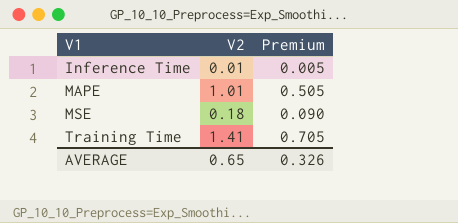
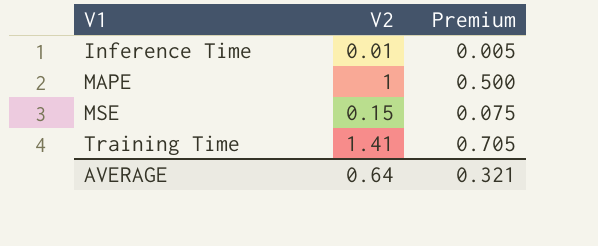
MAPE | V2: 1.01 -> 1
MAPE | Premium: 0.505 -> 0.500
MSE | V2: 0.18 -> 0.15
MSE | Premium: 0.090 -> 0.075
AVERAGE | V2: 0.65 -> 0.64
AVERAGE | Premium: 0.326 -> 0.321

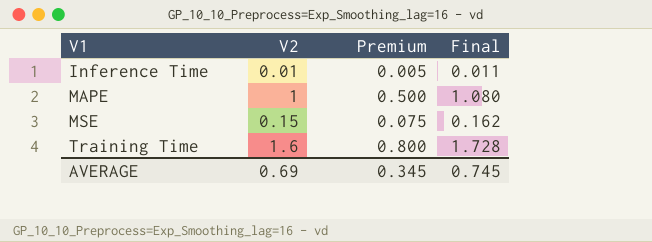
column Final | formula: none -> [V2] * 1.08
Training Time | V2: 1.41 -> 1.6
Training Time | Premium: 0.705 -> 0.800
AVERAGE | V2: 0.64 -> 0.69
AVERAGE | Premium: 0.321 -> 0.345

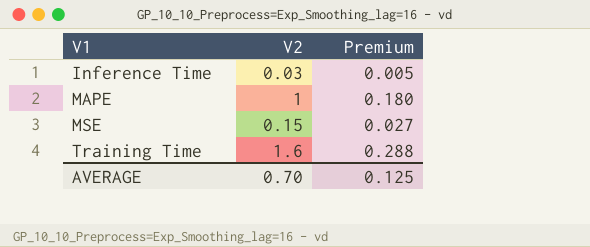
column Final | formula: [V2] * 1.08 -> none
column Premium | formula: [V2] * 0.5 -> [V2] * 0.18
Inference Time | V2: 0.01 -> 0.03
AVERAGE | V2: 0.69 -> 0.70
AVERAGE | Premium: 0.345 -> 0.125

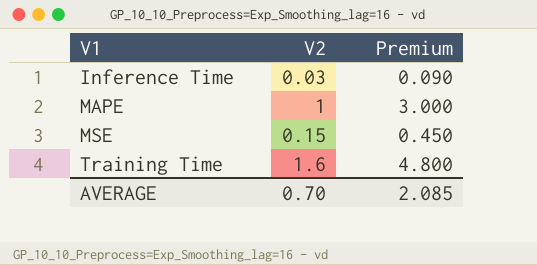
column Premium | formula: [V2] * 0.18 -> [V2] * 3
AVERAGE | Premium: 0.125 -> 2.085

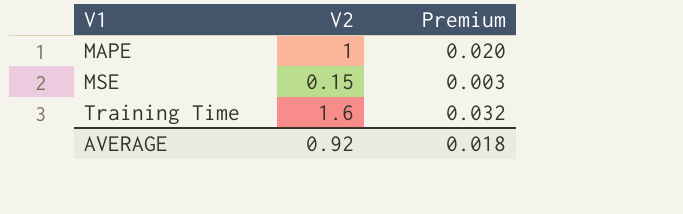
column Premium | formula: [V2] * 3 -> [V2] * 0.02
row Inference Time: 0.03 | 0.090 -> none
AVERAGE | V2: 0.70 -> 0.92
AVERAGE | Premium: 2.085 -> 0.018

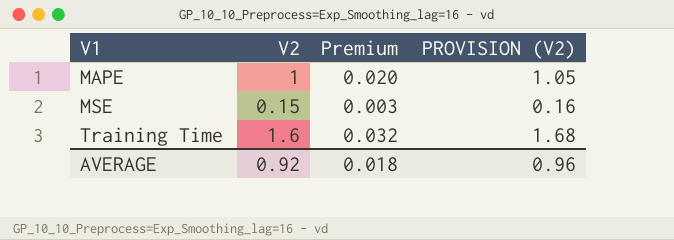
column PROVISION (V2) | formula: none -> [V2] * 1.05

